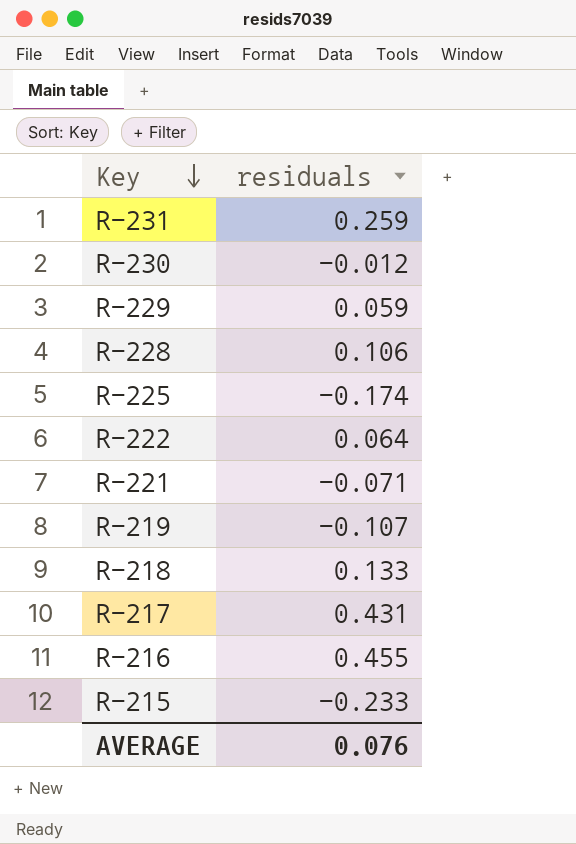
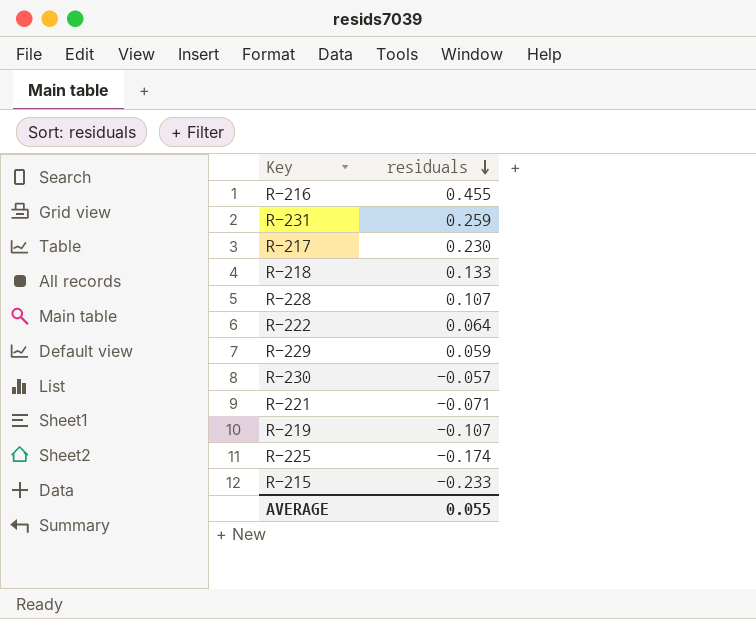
row order: Key descending -> residuals descending
R-217 | residuals: 0.431 -> 0.230
R-228 | residuals: 0.106 -> 0.107
R-230 | residuals: -0.012 -> -0.057
AVERAGE | residuals: 0.076 -> 0.055

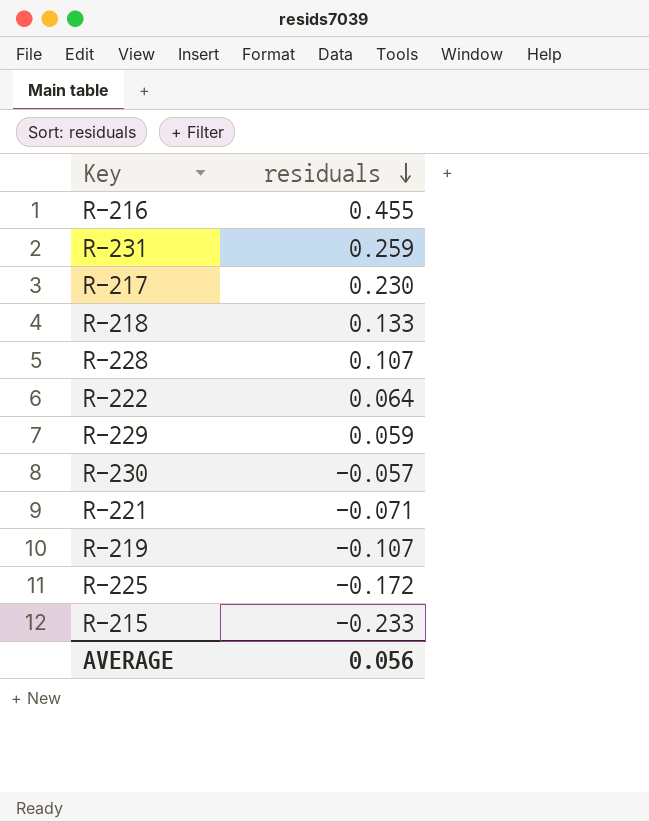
R-225 | residuals: -0.174 -> -0.172
AVERAGE | residuals: 0.055 -> 0.056

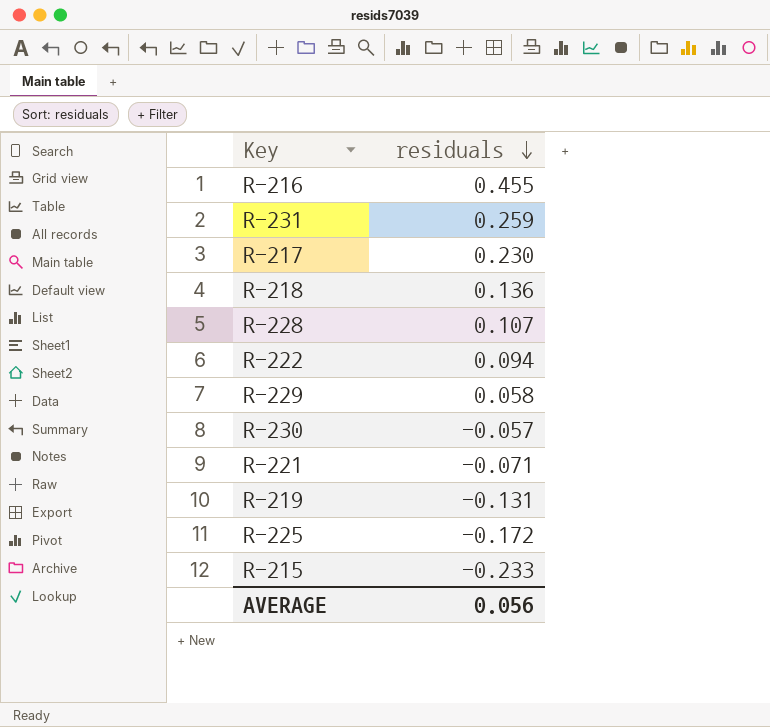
R-218 | residuals: 0.133 -> 0.136
R-222 | residuals: 0.064 -> 0.094
R-229 | residuals: 0.059 -> 0.058
R-219 | residuals: -0.107 -> -0.131

